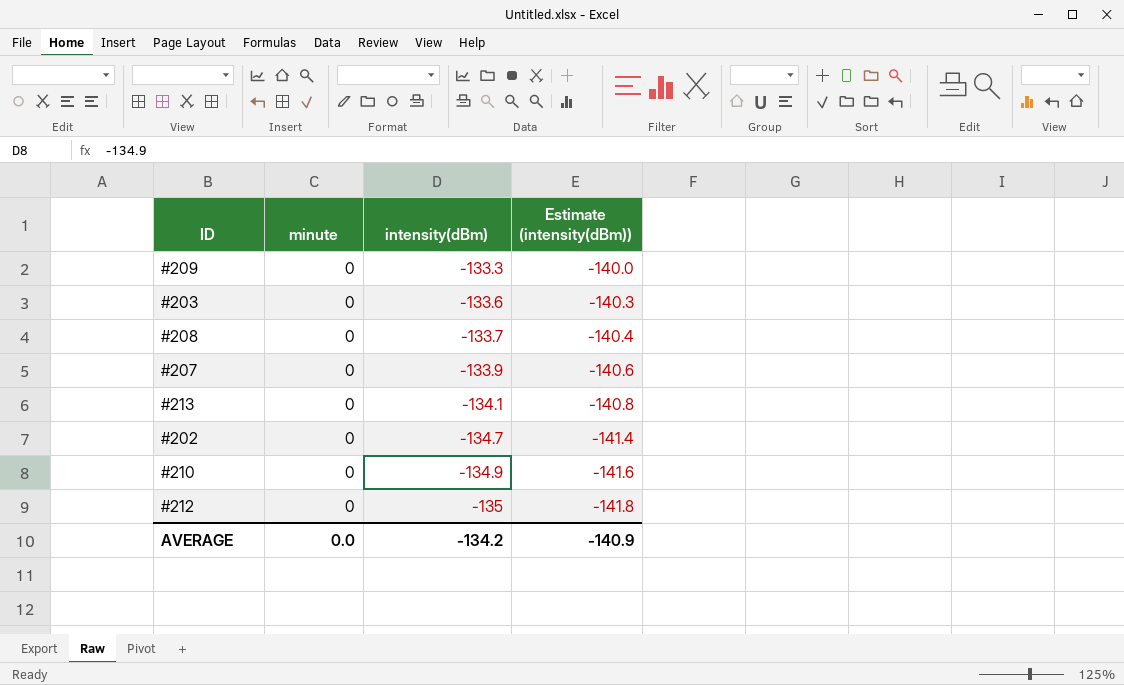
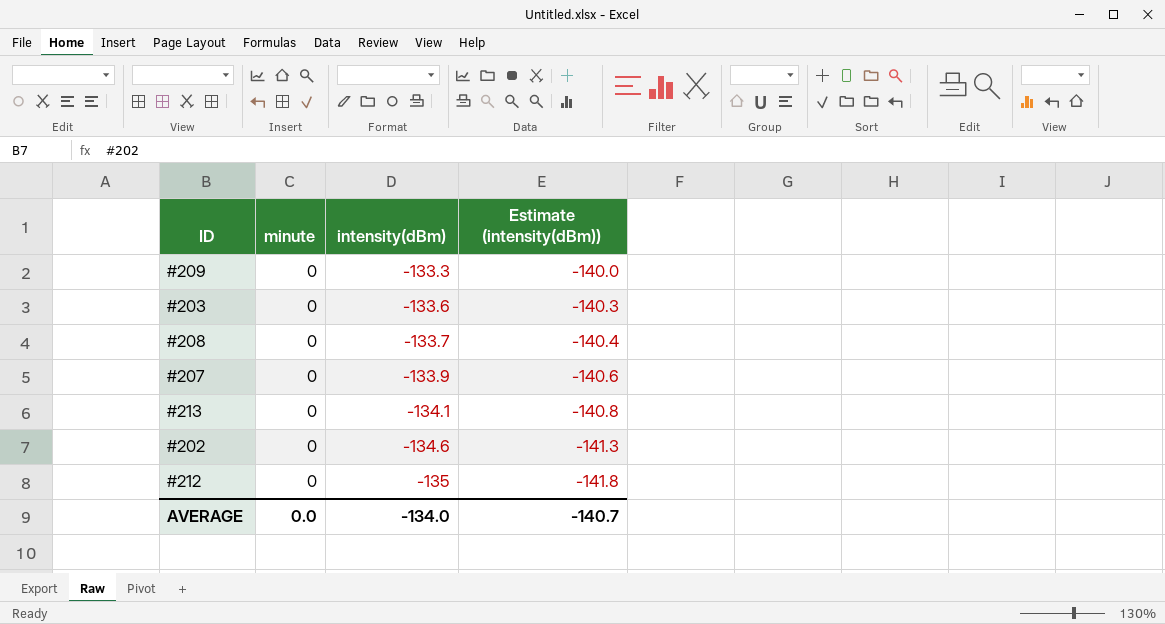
row #210: 0 | -134.9 | -141.6 -> none
#202 | intensity(dBm): -134.7 -> -134.6
#202 | Estimate (intensity(dBm)): -141.4 -> -141.3
AVERAGE | intensity(dBm): -134.2 -> -134.0
AVERAGE | Estimate (intensity(dBm)): -140.9 -> -140.7

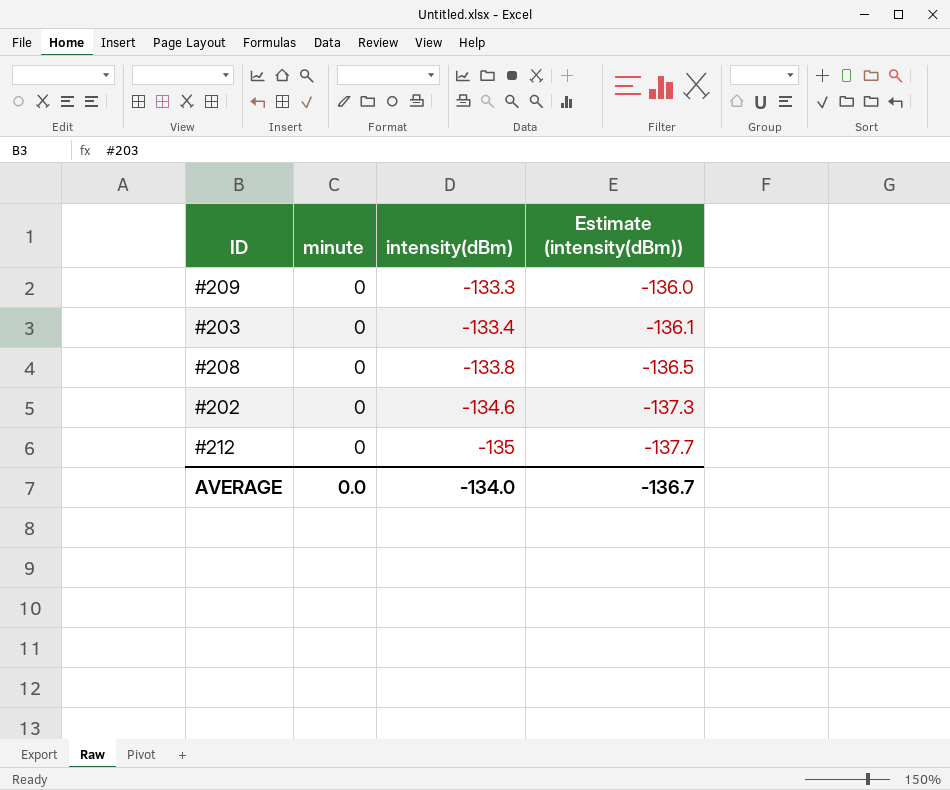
column Estimate (intensity(dBm)) | formula: [intensity(dBm)] * 1.05 -> [intensity(dBm)] * 1.02
row #207: 0 | -133.9 | -140.6 -> none
row #213: 0 | -134.1 | -140.8 -> none
#203 | intensity(dBm): -133.6 -> -133.4
#208 | intensity(dBm): -133.7 -> -133.8
AVERAGE | Estimate (intensity(dBm)): -140.7 -> -136.7

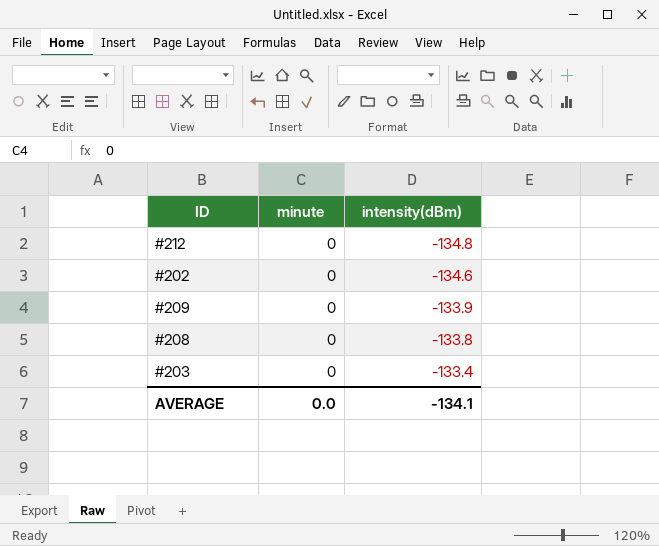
row order: intensity(dBm) descending -> intensity(dBm) ascending
column Estimate (intensity(dBm)) | formula: [intensity(dBm)] * 1.02 -> none
#212 | intensity(dBm): -135 -> -134.8
#209 | intensity(dBm): -133.3 -> -133.9
AVERAGE | intensity(dBm): -134.0 -> -134.1

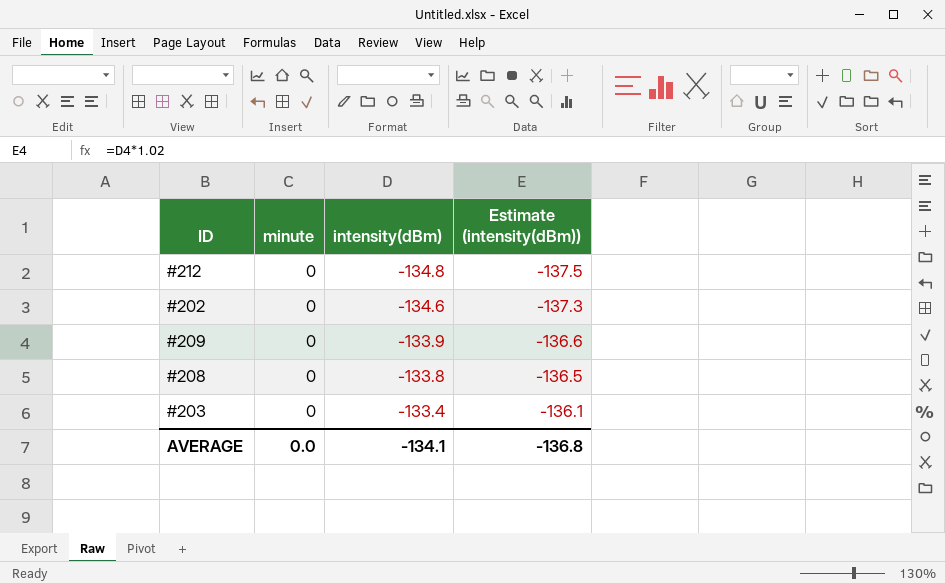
column Estimate (intensity(dBm)) | formula: none -> [intensity(dBm)] * 1.02

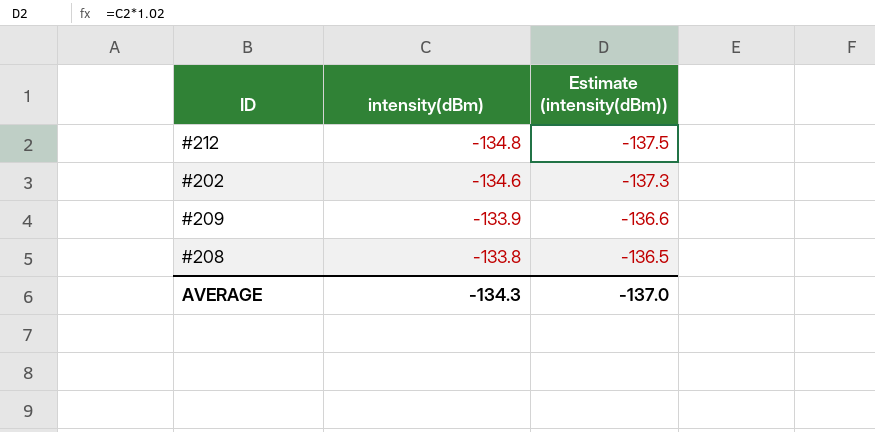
column minute | position: 2 -> none
row #203: 0 | -133.4 | -136.1 -> none
AVERAGE | intensity(dBm): -134.1 -> -134.3
AVERAGE | Estimate (intensity(dBm)): -136.8 -> -137.0

